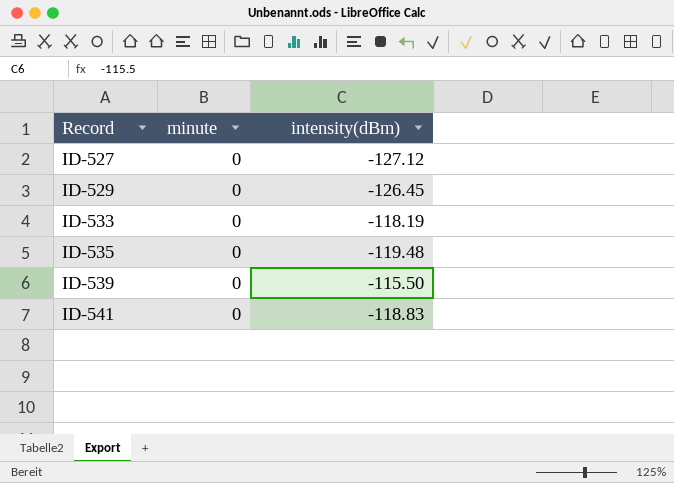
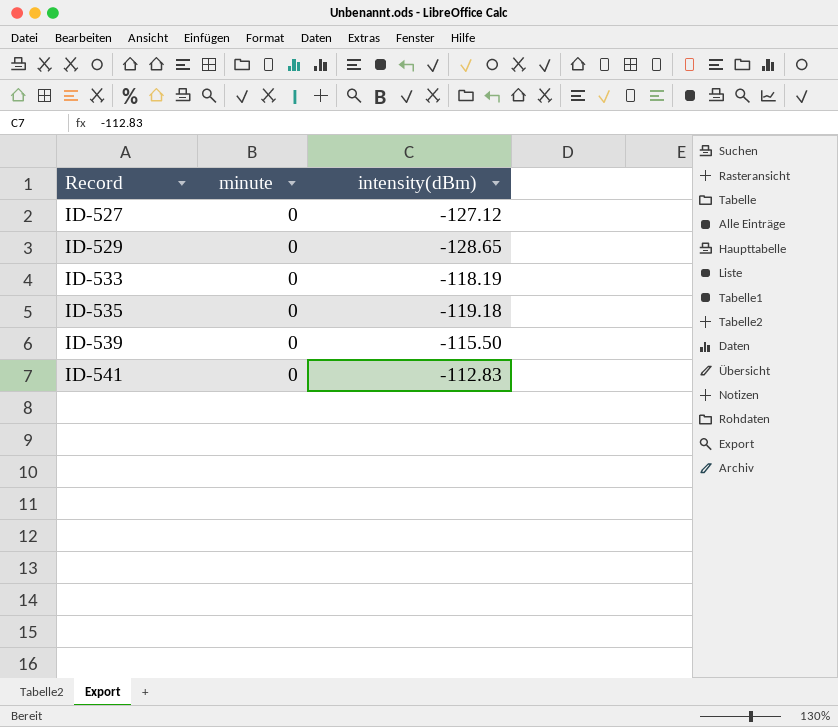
ID-529 | intensity(dBm): -126.45 -> -128.65
ID-535 | intensity(dBm): -119.48 -> -119.18
ID-541 | intensity(dBm): -118.83 -> -112.83

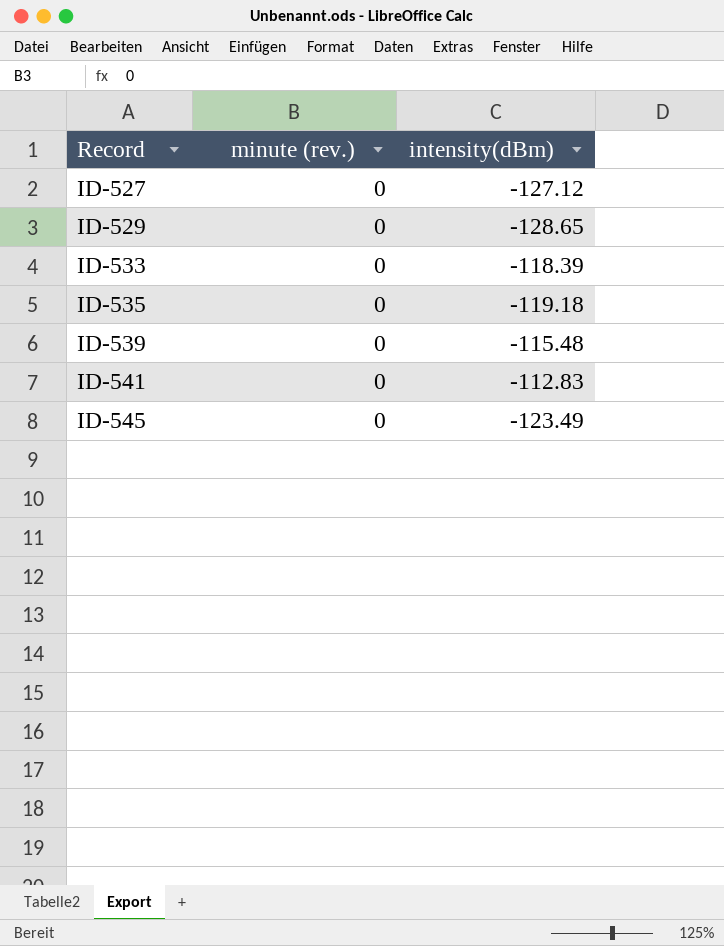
column name: minute -> minute (rev.)
ID-533 | intensity(dBm): -118.19 -> -118.39
ID-539 | intensity(dBm): -115.50 -> -115.48
row ID-545: none -> 0 | -123.49

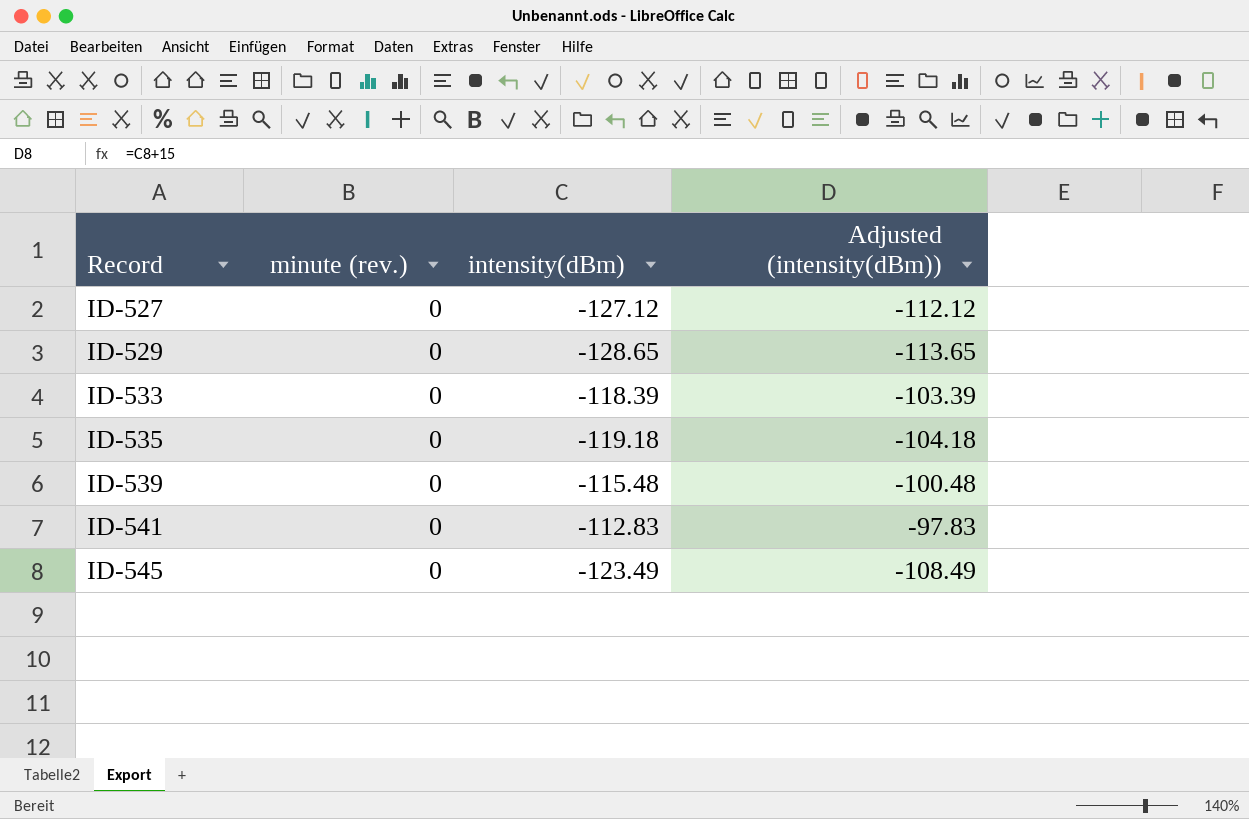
column Adjusted (intensity(dBm)) | formula: none -> [intensity(dBm)] + 15

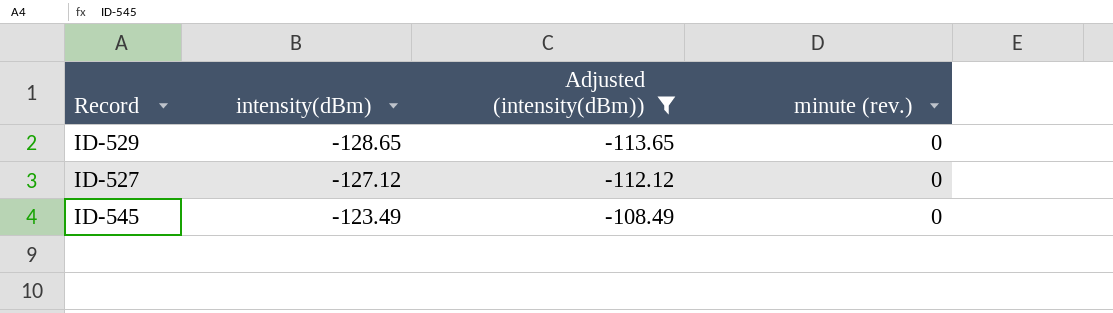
filter: none -> Adjusted (intensity(dBm)) <= -108.49
row order: Record ascending -> intensity(dBm) ascending
column minute (rev.) | position: 2 -> 4

